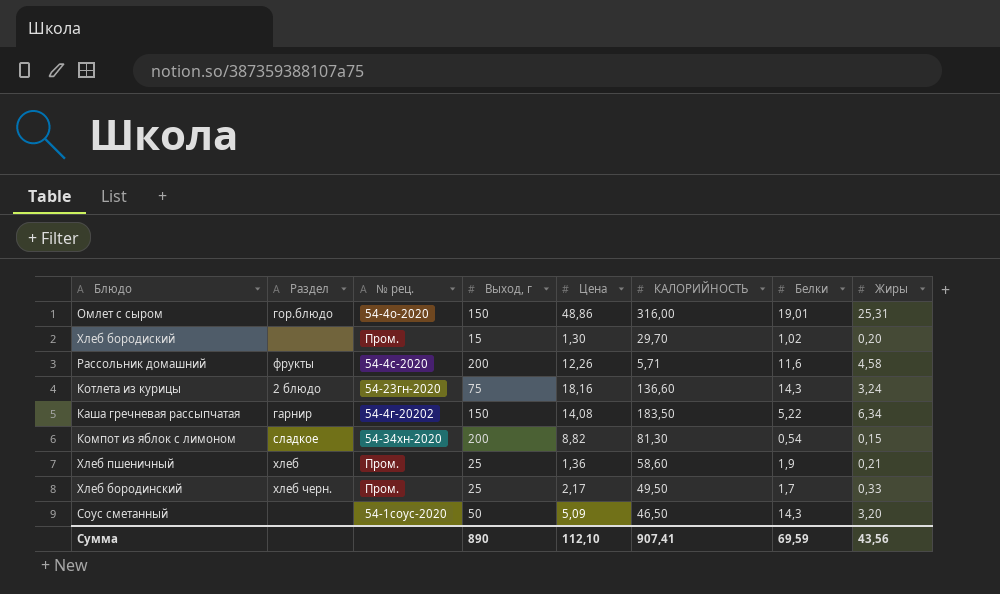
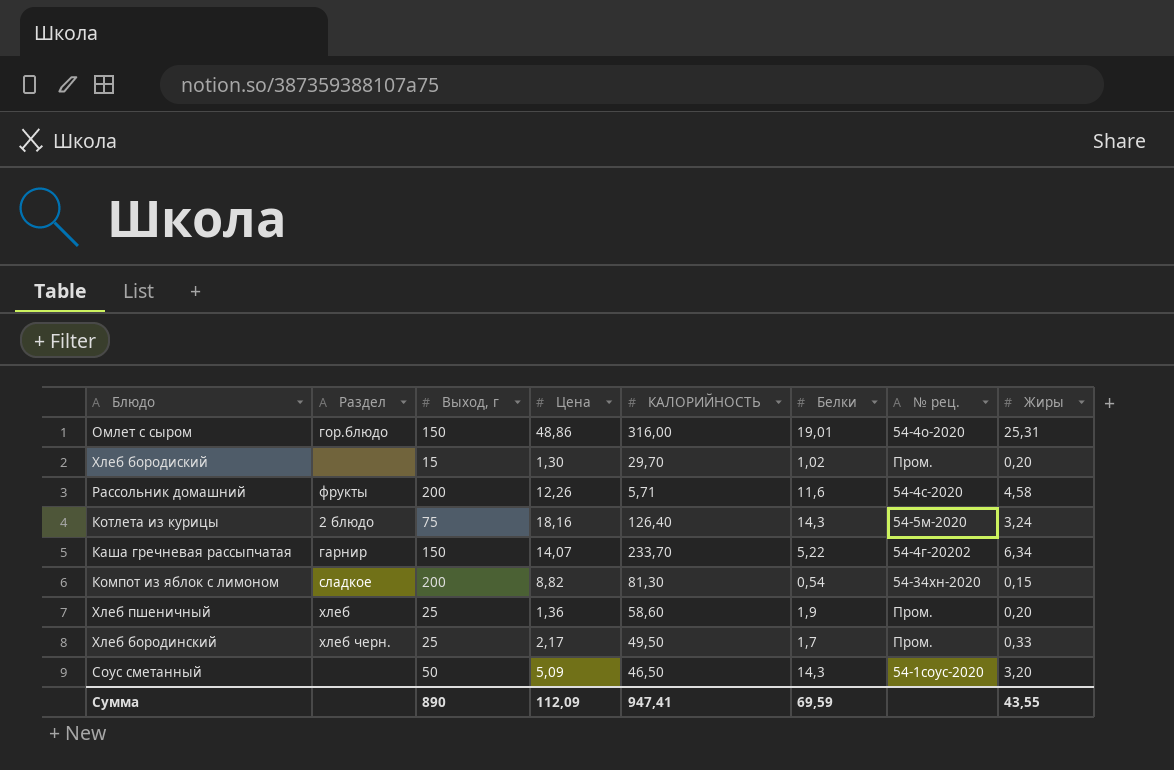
column № рец. | position: 3 -> 7
Котлета из курицы | КАЛОРИЙНОСТЬ: 136,60 -> 126,40
Котлета из курицы | № рец.: 54-23гн-2020 -> 54-5м-2020
Каша гречневая рассыпчатая | Цена: 14,08 -> 14,07
Каша гречневая рассыпчатая | КАЛОРИЙНОСТЬ: 183,50 -> 233,70
Хлеб пшеничный | Жиры: 0,21 -> 0,20
Сумма | Цена: 112,10 -> 112,09
Сумма | КАЛОРИЙНОСТЬ: 907,41 -> 947,41
Сумма | Жиры: 43,56 -> 43,55

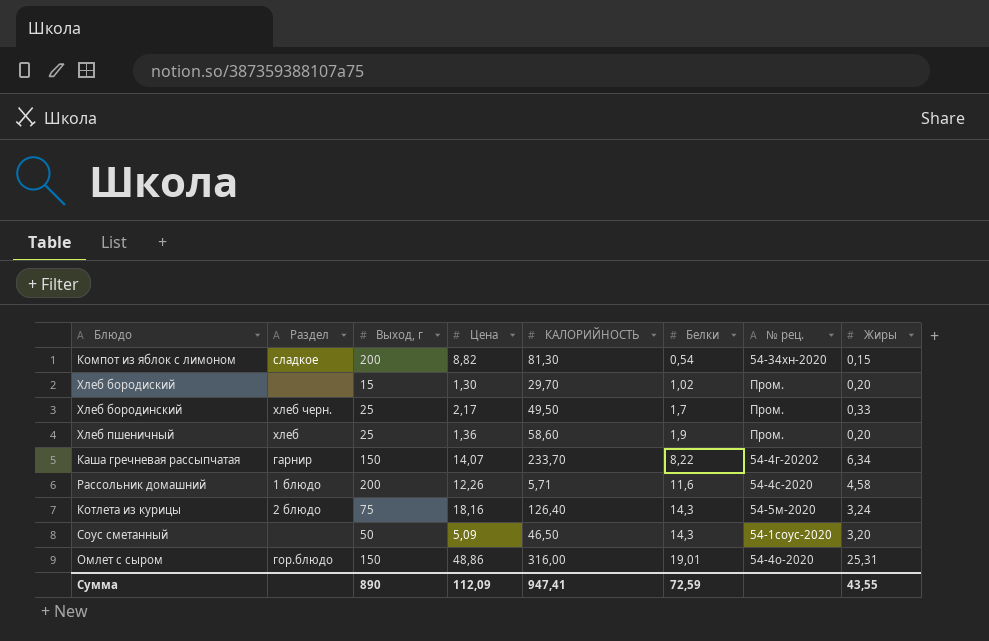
row order: none -> Белки ascending
Каша гречневая рассыпчатая | Белки: 5,22 -> 8,22
Рассольник домашний | Раздел: фрукты -> 1 блюдо
Сумма | Белки: 69,59 -> 72,59

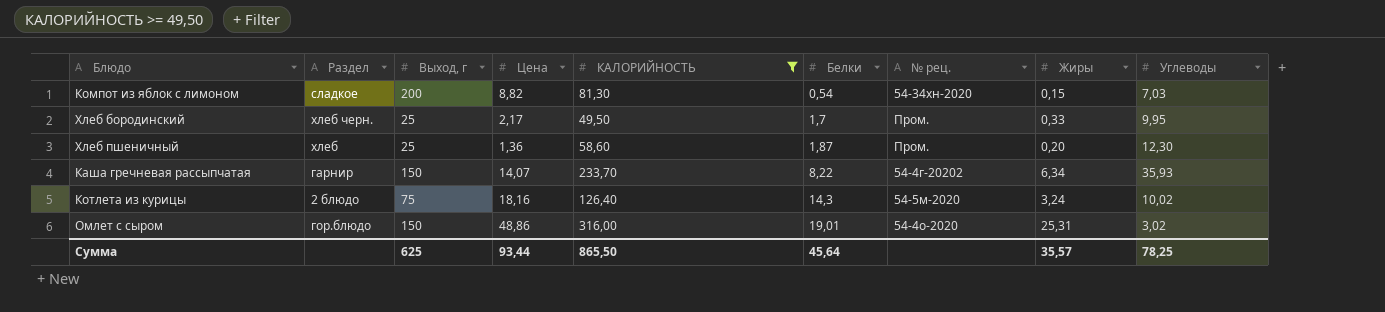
filter: none -> КАЛОРИЙНОСТЬ >= 49,50
column Углеводы | position: none -> 9
Хлеб пшеничный | Белки: 1,9 -> 1,87
Сумма | Выход, г: 890 -> 625
Сумма | Цена: 112,09 -> 93,44
Сумма | КАЛОРИЙНОСТЬ: 947,41 -> 865,50
Сумма | Белки: 72,59 -> 45,64
Сумма | Жиры: 43,55 -> 35,57

